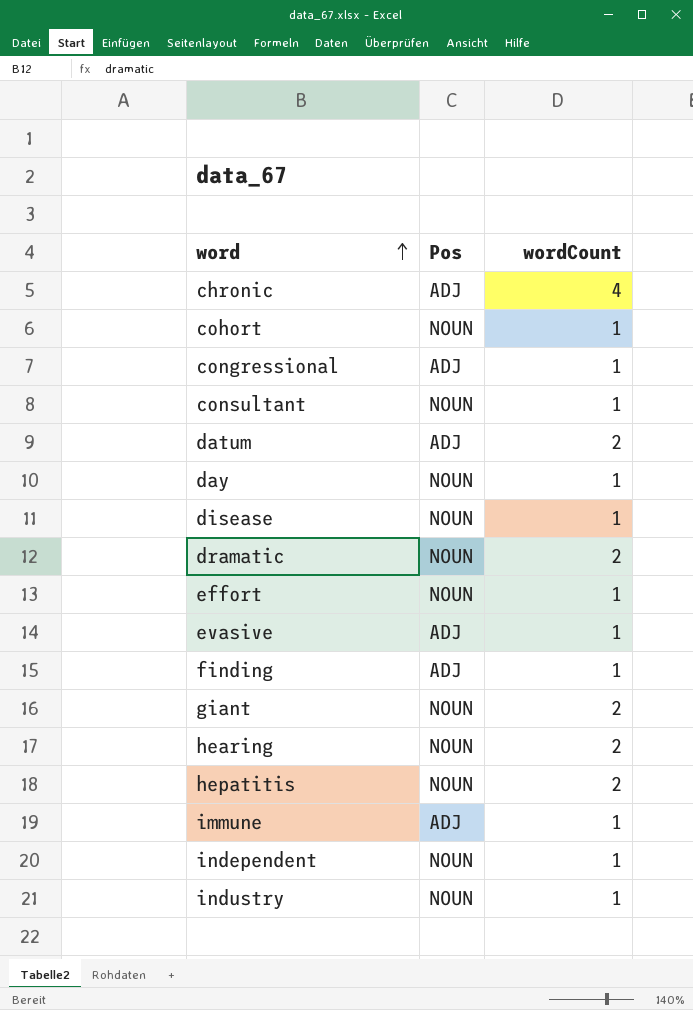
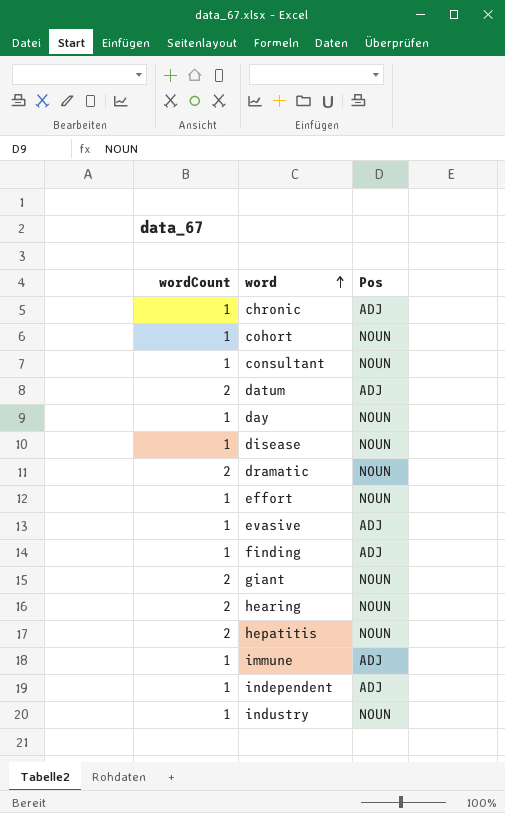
column wordCount | position: 3 -> 1
row congressional: ADJ | 1 -> none
chronic | wordCount: 4 -> 1
independent | Pos: NOUN -> ADJ

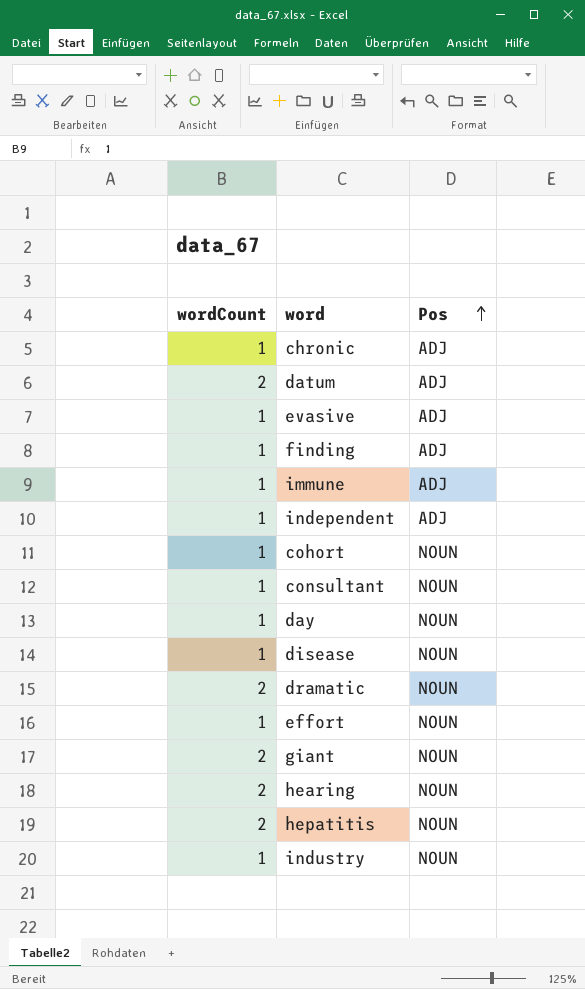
row order: word ascending -> Pos ascending

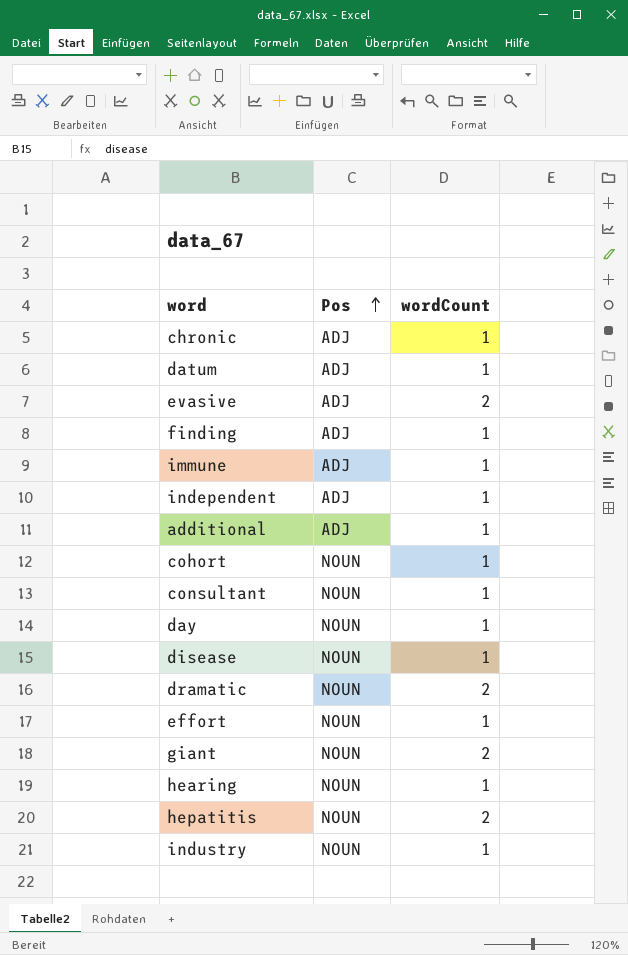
column wordCount | position: 1 -> 3
datum | wordCount: 2 -> 1
evasive | wordCount: 1 -> 2
row additional: none -> ADJ | 1
hearing | wordCount: 2 -> 1

